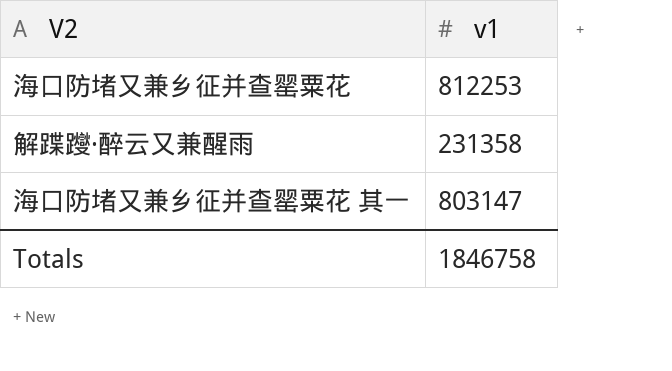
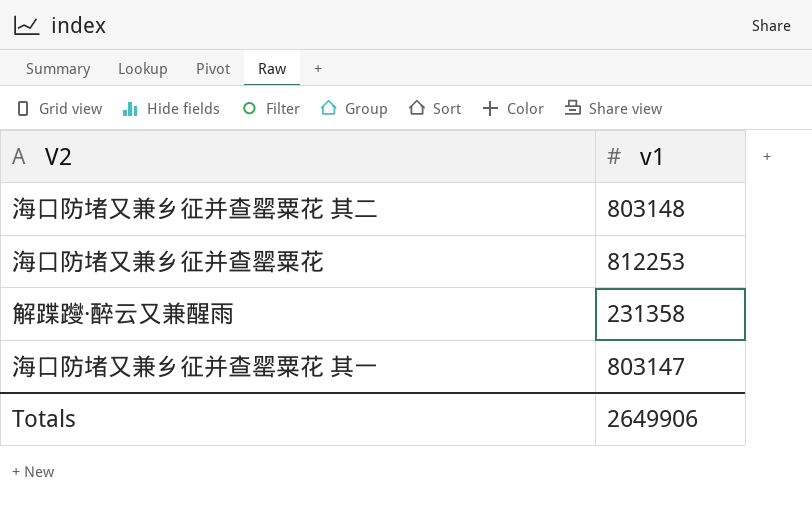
row 海口防堵又兼乡征并查罂粟花 其二: none -> 803148
Totals | v1: 1846758 -> 2649906

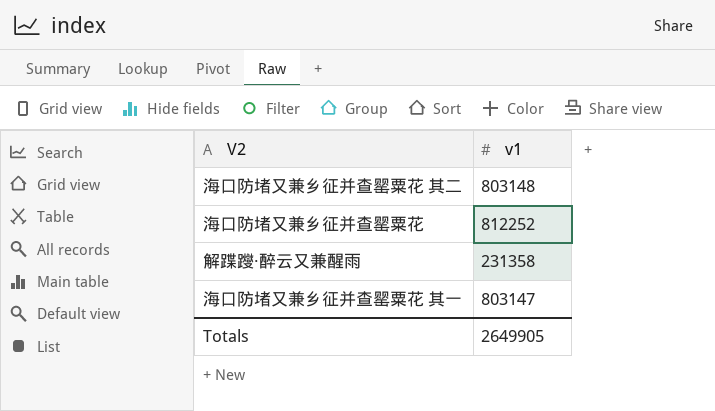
海口防堵又兼乡征并查罂粟花 | v1: 812253 -> 812252
Totals | v1: 2649906 -> 2649905

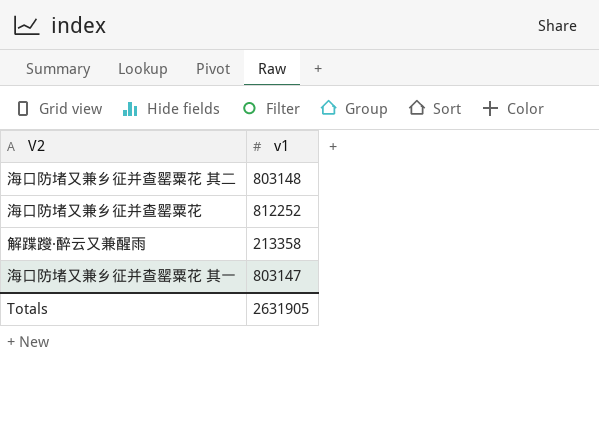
解蹀躞·醉云又兼醒雨 | v1: 231358 -> 213358
Totals | v1: 2649905 -> 2631905

